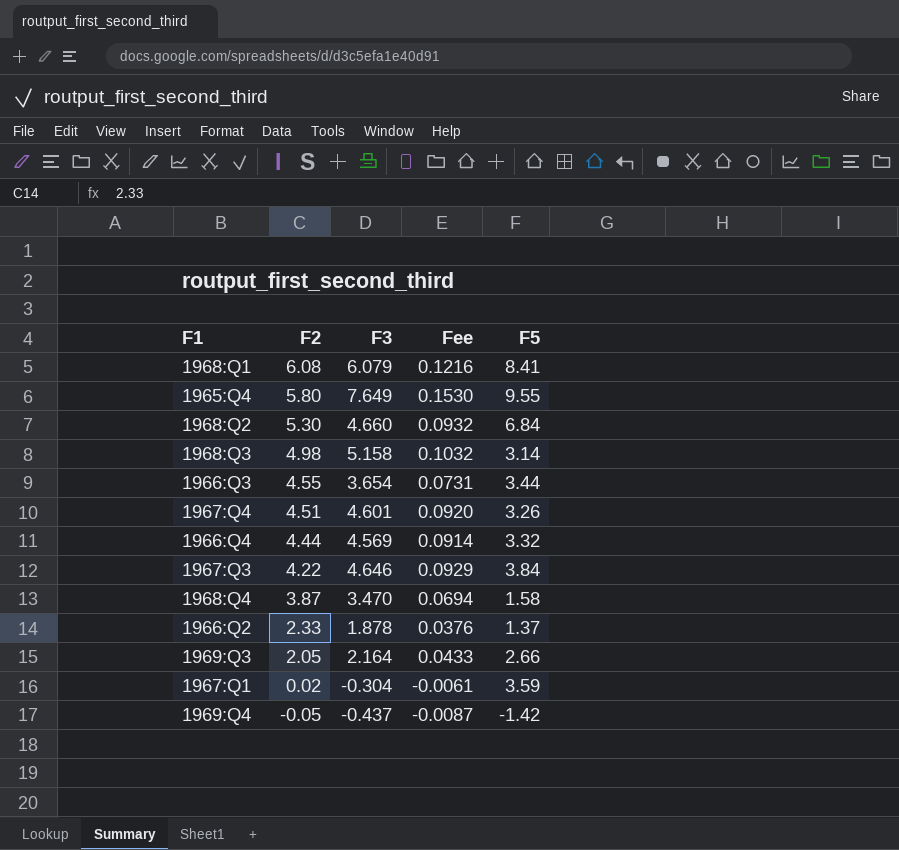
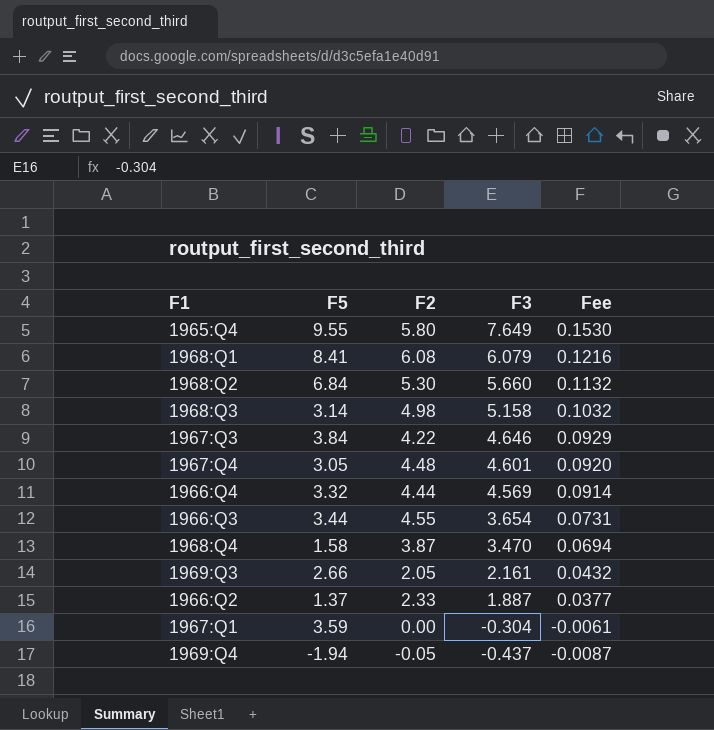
row order: F2 descending -> F3 descending
column F5 | position: 5 -> 2
1968:Q2 | F3: 4.660 -> 5.660
1968:Q2 | Fee: 0.0932 -> 0.1132
1967:Q4 | F5: 3.26 -> 3.05
1967:Q4 | F2: 4.51 -> 4.48
1969:Q3 | F3: 2.164 -> 2.161
1969:Q3 | Fee: 0.0433 -> 0.0432
1966:Q2 | F3: 1.878 -> 1.887
1966:Q2 | Fee: 0.0376 -> 0.0377
1967:Q1 | F2: 0.02 -> 0.00
1969:Q4 | F5: -1.42 -> -1.94

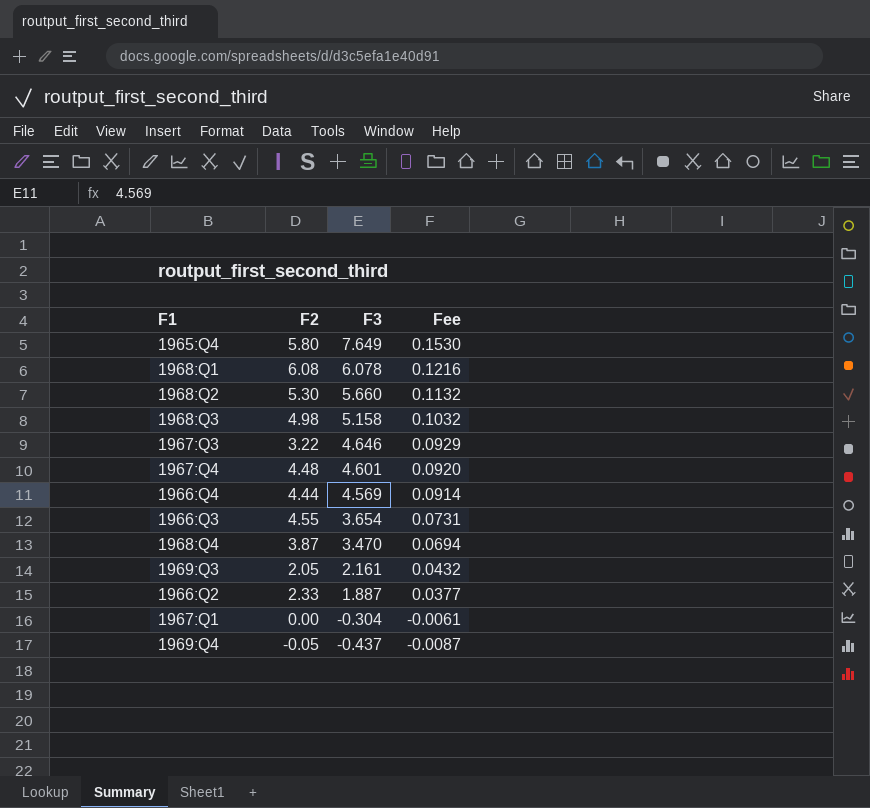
column F5 | position: 2 -> none
1968:Q1 | F3: 6.079 -> 6.078
1967:Q3 | F2: 4.22 -> 3.22

